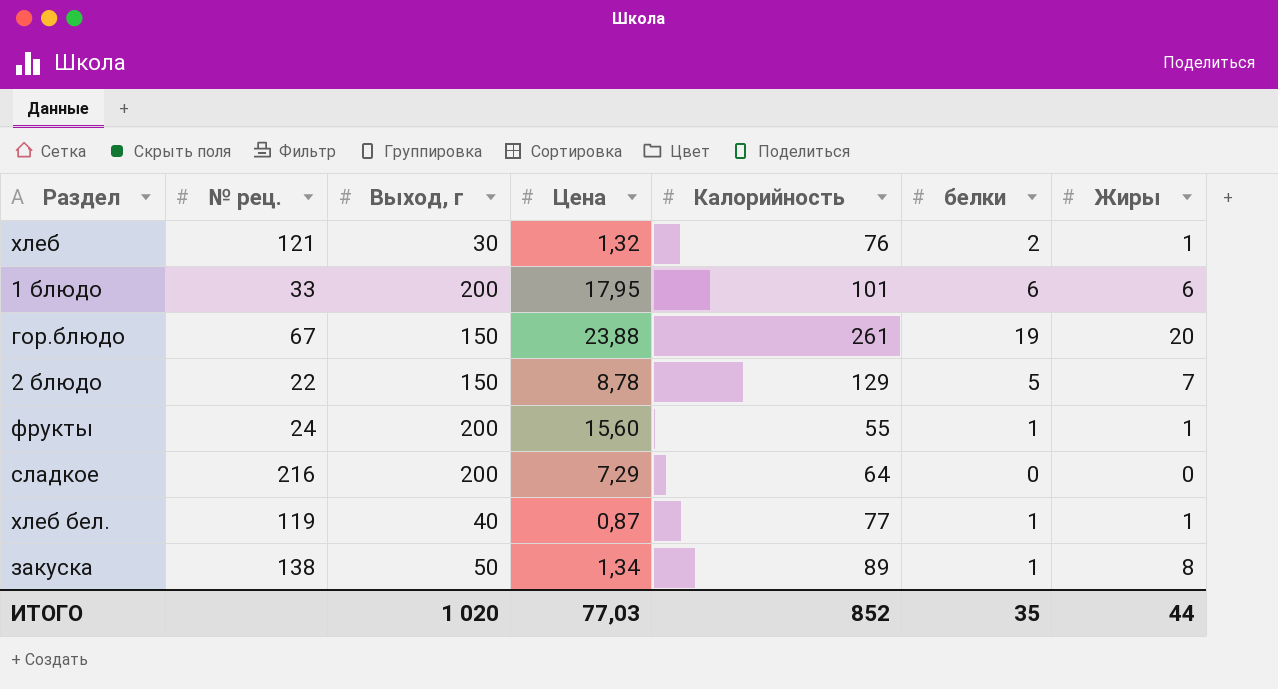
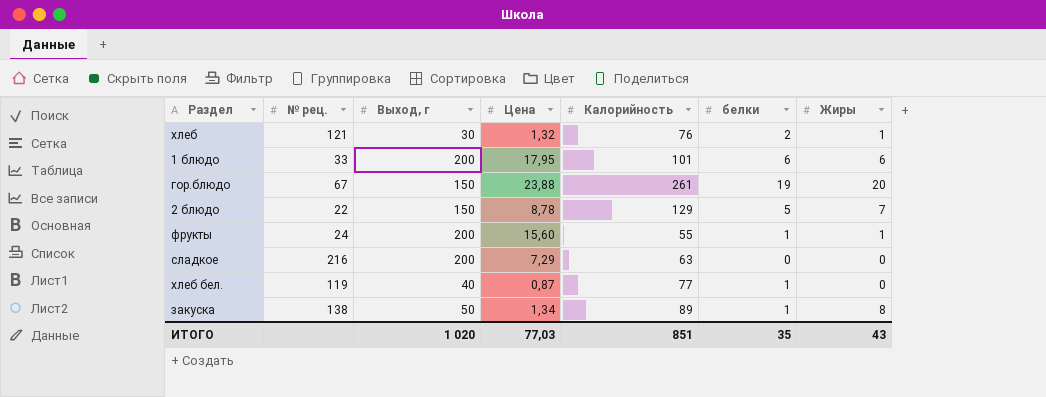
сладкое | Калорийность: 64 -> 63
хлеб бел. | Жиры: 1 -> 0
ИТОГО | Калорийность: 852 -> 851
ИТОГО | Жиры: 44 -> 43

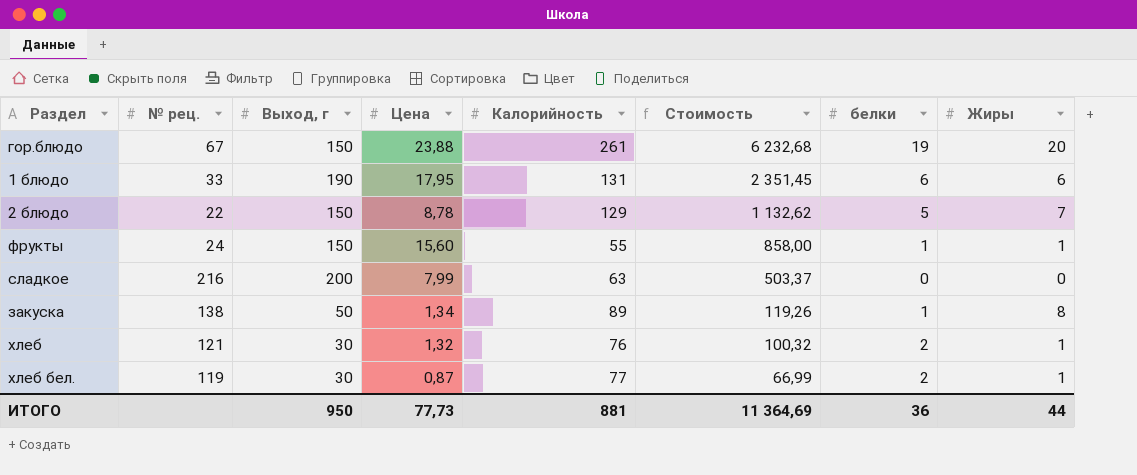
row order: none -> Стоимость descending
column Стоимость | formula: none -> [Цена] * [Калорийность]
1 блюдо | Выход, г: 200 -> 190
1 блюдо | Калорийность: 101 -> 131
фрукты | Выход, г: 200 -> 150
сладкое | Цена: 7,29 -> 7,99
хлеб бел. | Выход, г: 40 -> 30
хлеб бел. | белки: 1 -> 2
хлеб бел. | Жиры: 0 -> 1
ИТОГО | Выход, г: 1 020 -> 950
ИТОГО | Цена: 77,03 -> 77,73
ИТОГО | Калорийность: 851 -> 881
ИТОГО | белки: 35 -> 36
ИТОГО | Жиры: 43 -> 44

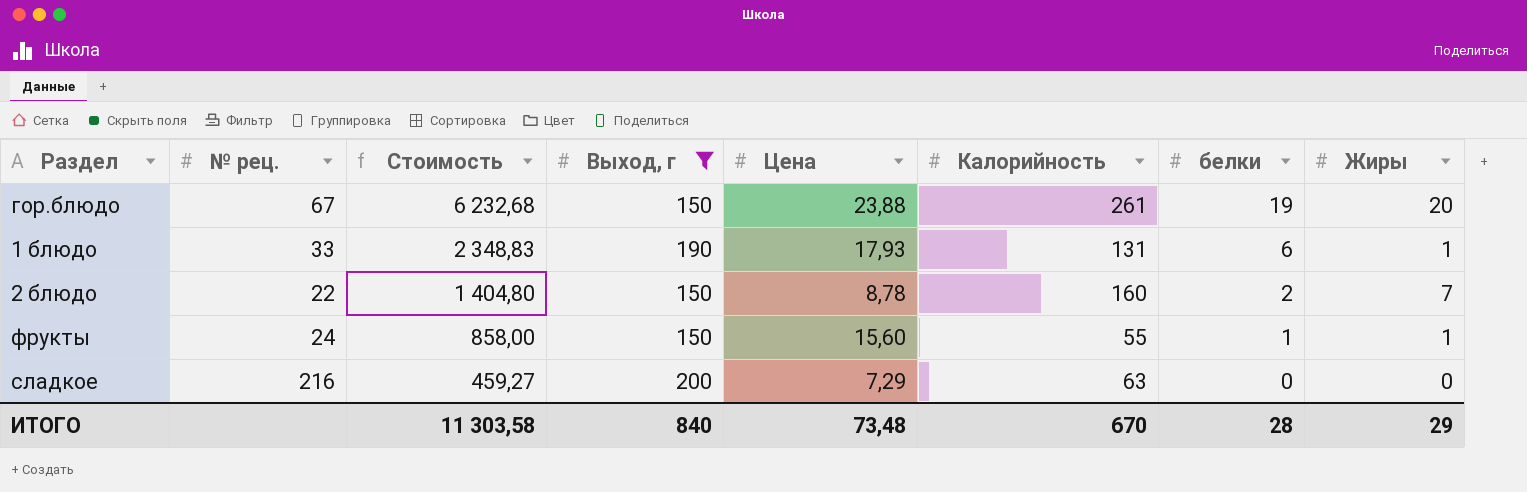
filter: none -> Выход, г >= 150
column Стоимость | position: 6 -> 3
1 блюдо | Стоимость: 2 351,45 -> 2 348,83
1 блюдо | Цена: 17,95 -> 17,93
1 блюдо | Жиры: 6 -> 1
2 блюдо | Стоимость: 1 132,62 -> 1 404,80
2 блюдо | Калорийность: 129 -> 160
2 блюдо | белки: 5 -> 2
сладкое | Стоимость: 503,37 -> 459,27
сладкое | Цена: 7,99 -> 7,29
ИТОГО | Стоимость: 11 364,69 -> 11 303,58
ИТОГО | Выход, г: 950 -> 840
ИТОГО | Цена: 77,73 -> 73,48
ИТОГО | Калорийность: 881 -> 670
ИТОГО | белки: 36 -> 28
ИТОГО | Жиры: 44 -> 29

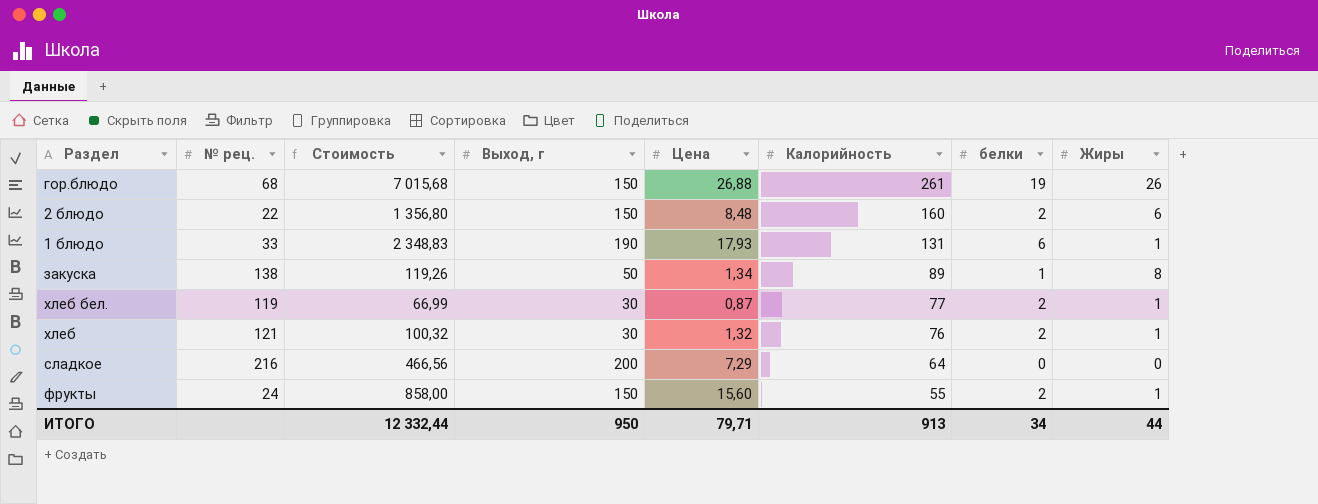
filter: Выход, г >= 150 -> none
row order: Стоимость descending -> Калорийность descending
гор.блюдо | № рец.: 67 -> 68
гор.блюдо | Стоимость: 6 232,68 -> 7 015,68
гор.блюдо | Цена: 23,88 -> 26,88
гор.блюдо | Жиры: 20 -> 26
2 блюдо | Стоимость: 1 404,80 -> 1 356,80
2 блюдо | Цена: 8,78 -> 8,48
2 блюдо | Жиры: 7 -> 6
сладкое | Стоимость: 459,27 -> 466,56
сладкое | Калорийность: 63 -> 64
фрукты | белки: 1 -> 2
ИТОГО | Стоимость: 11 303,58 -> 12 332,44
ИТОГО | Выход, г: 840 -> 950
ИТОГО | Цена: 73,48 -> 79,71
ИТОГО | Калорийность: 670 -> 913
ИТОГО | белки: 28 -> 34
ИТОГО | Жиры: 29 -> 44

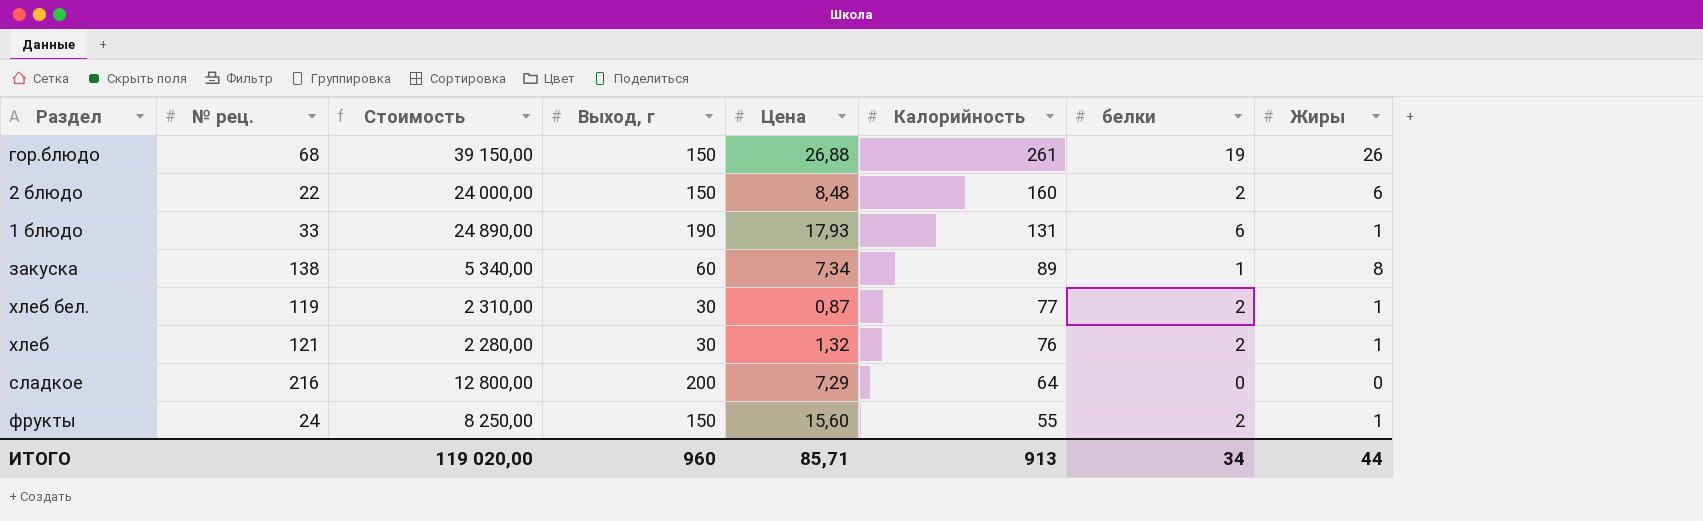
column Стоимость | formula: [Цена] * [Калорийность] -> [Выход, г] * [Калорийность]
закуска | Выход, г: 50 -> 60
закуска | Цена: 1,34 -> 7,34
ИТОГО | Стоимость: 12 332,44 -> 119 020,00
ИТОГО | Выход, г: 950 -> 960
ИТОГО | Цена: 79,71 -> 85,71

